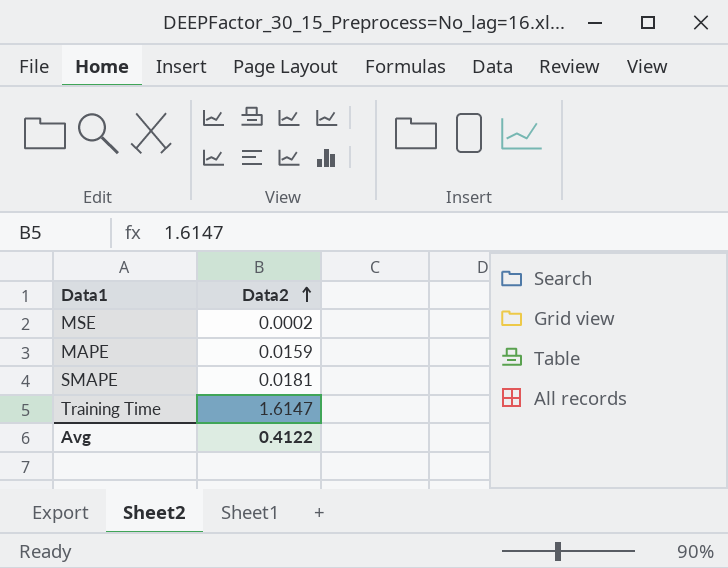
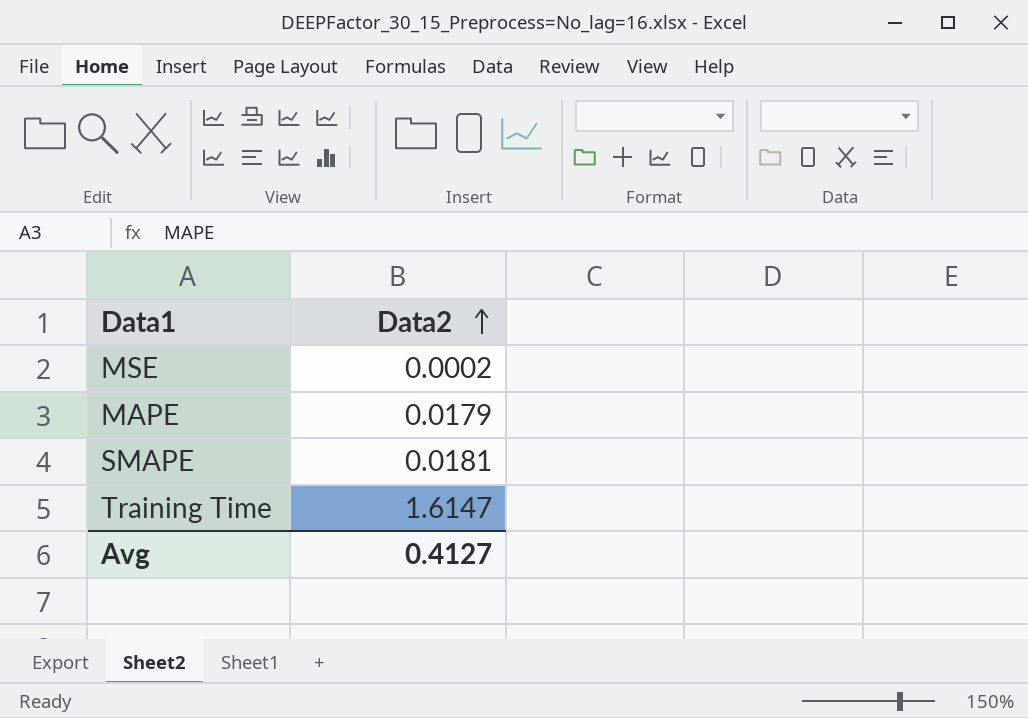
MAPE | Data2: 0.0159 -> 0.0179
Avg | Data2: 0.4122 -> 0.4127

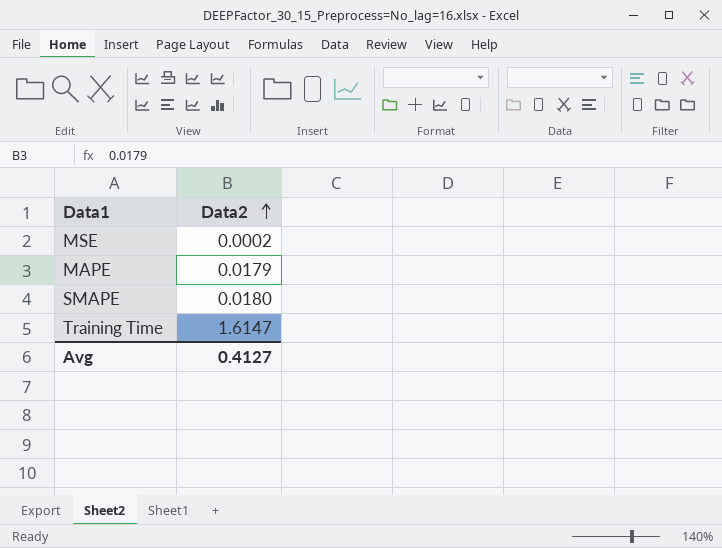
SMAPE | Data2: 0.0181 -> 0.0180

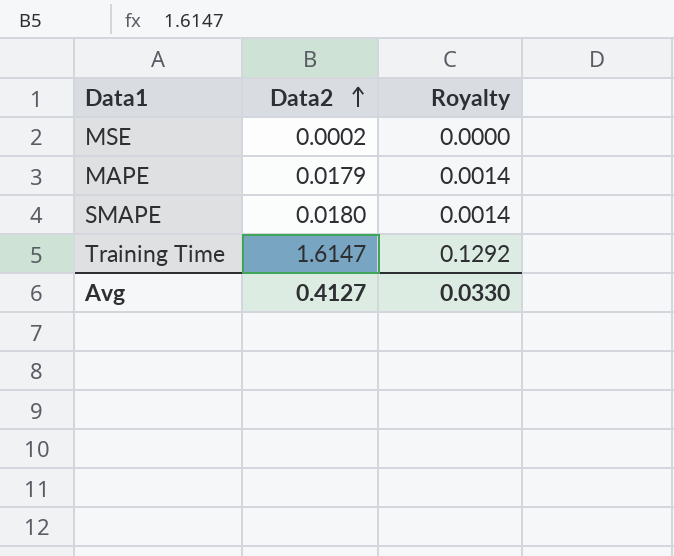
column Royalty | formula: none -> [Data2] * 0.08

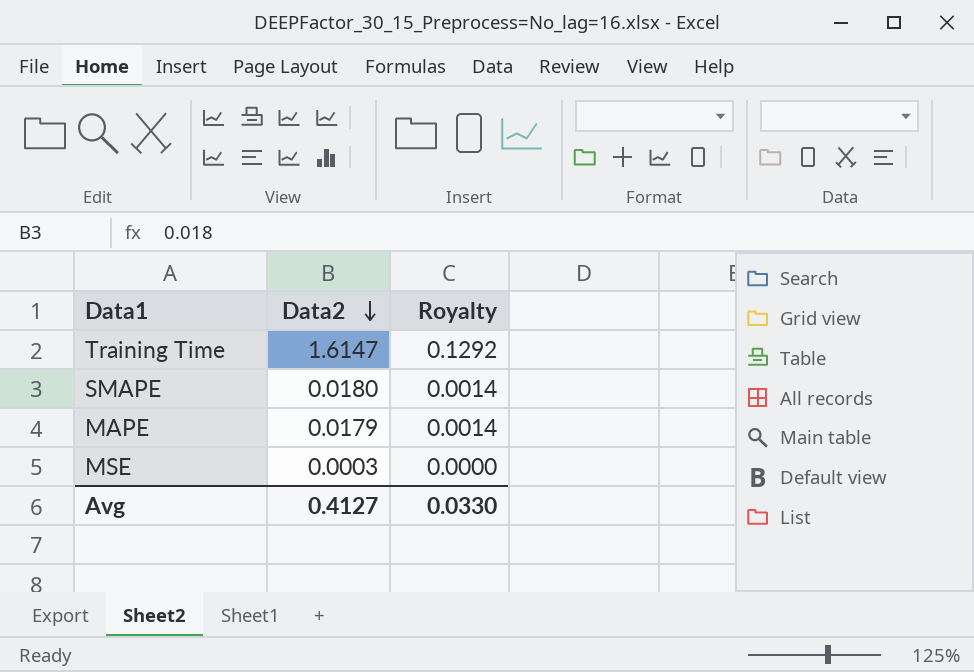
row order: Data2 ascending -> Data2 descending
MSE | Data2: 0.0002 -> 0.0003

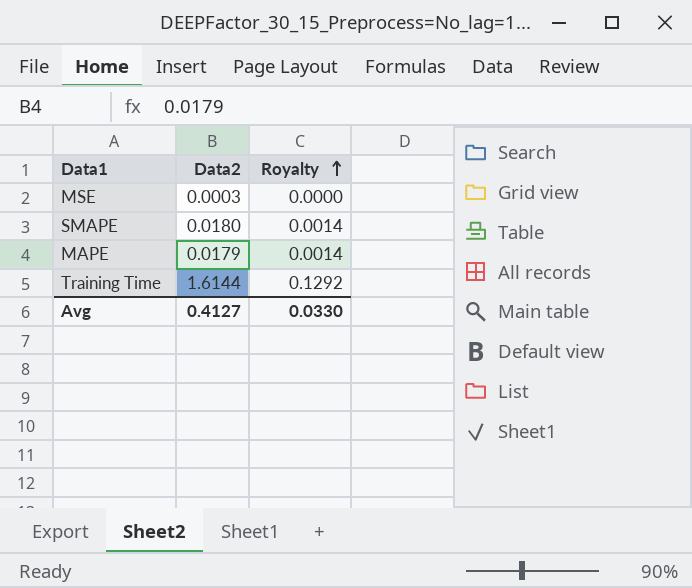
row order: Data2 descending -> Royalty ascending
Training Time | Data2: 1.6147 -> 1.6144

